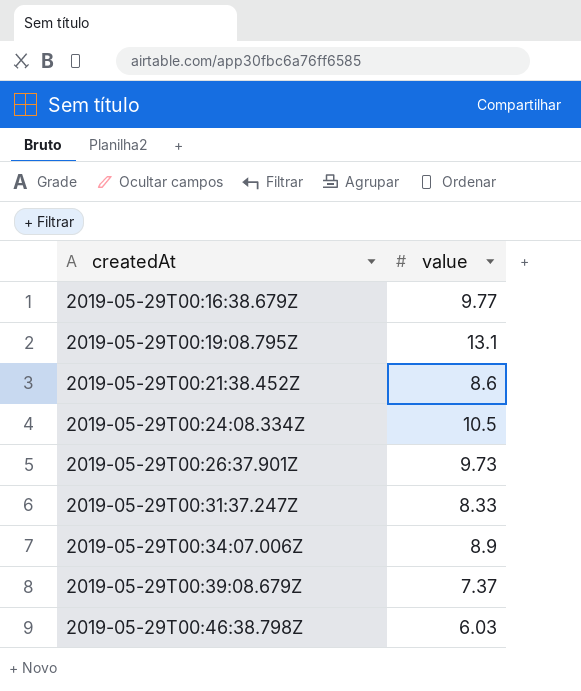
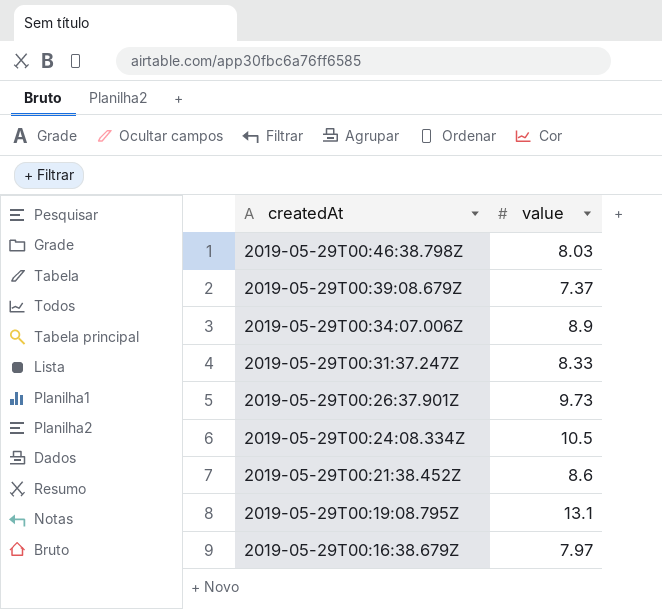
row order: createdAt ascending -> createdAt descending
2019-05-29T00:46:38.798Z | value: 6.03 -> 8.03
2019-05-29T00:16:38.679Z | value: 9.77 -> 7.97

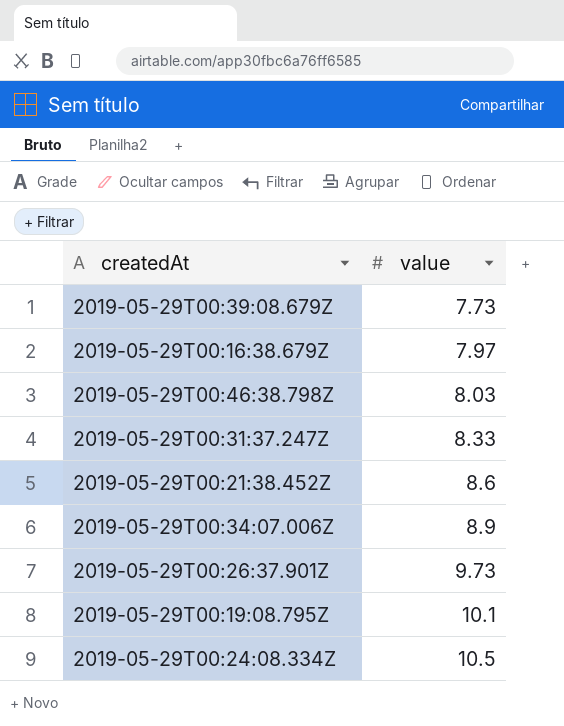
row order: createdAt descending -> value ascending
2019-05-29T00:39:08.679Z | value: 7.37 -> 7.73
2019-05-29T00:19:08.795Z | value: 13.1 -> 10.1

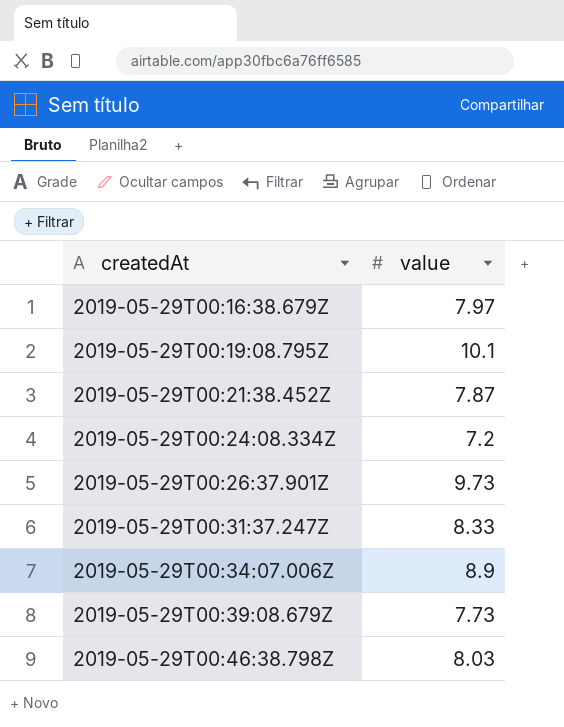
row order: value ascending -> createdAt ascending
2019-05-29T00:21:38.452Z | value: 8.6 -> 7.87
2019-05-29T00:24:08.334Z | value: 10.5 -> 7.2

